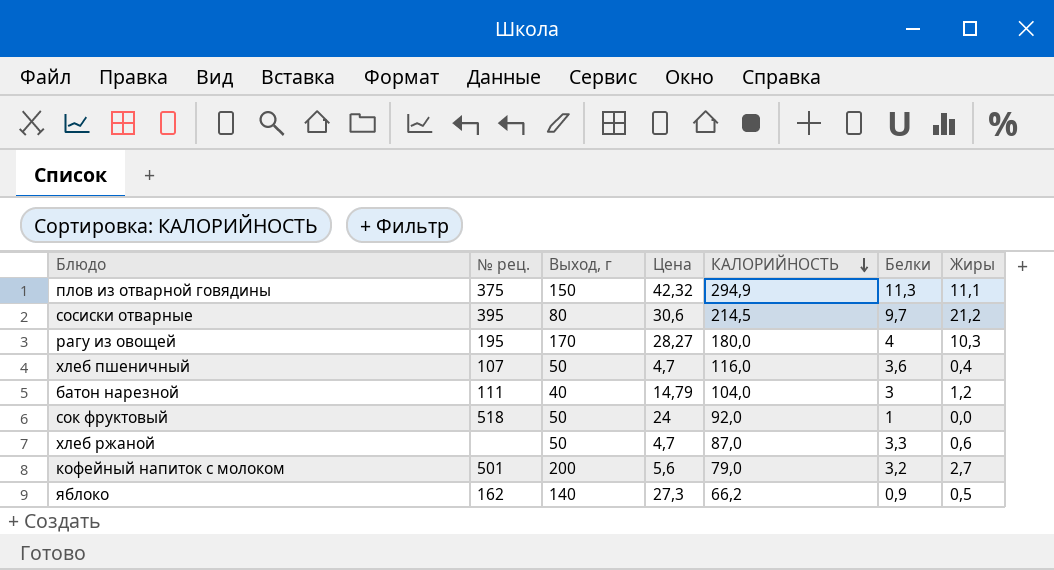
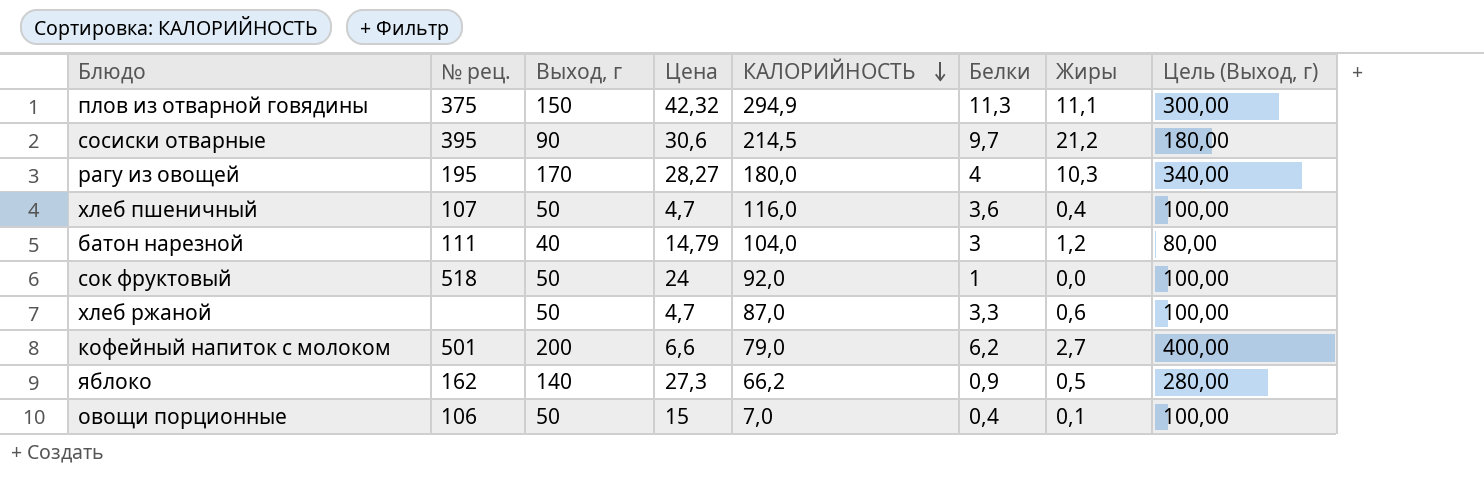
column Цель (Выход, г) | formula: none -> [Выход, г] * 2
сосиски отварные | Выход, г: 80 -> 90
кофейный напиток с молоком | Цена: 5,6 -> 6,6
кофейный напиток с молоком | Белки: 3,2 -> 6,2
row овощи порционные: none -> 106 | 50 | 15 | 7,0 | 0,4 | 0,1 | 100,00

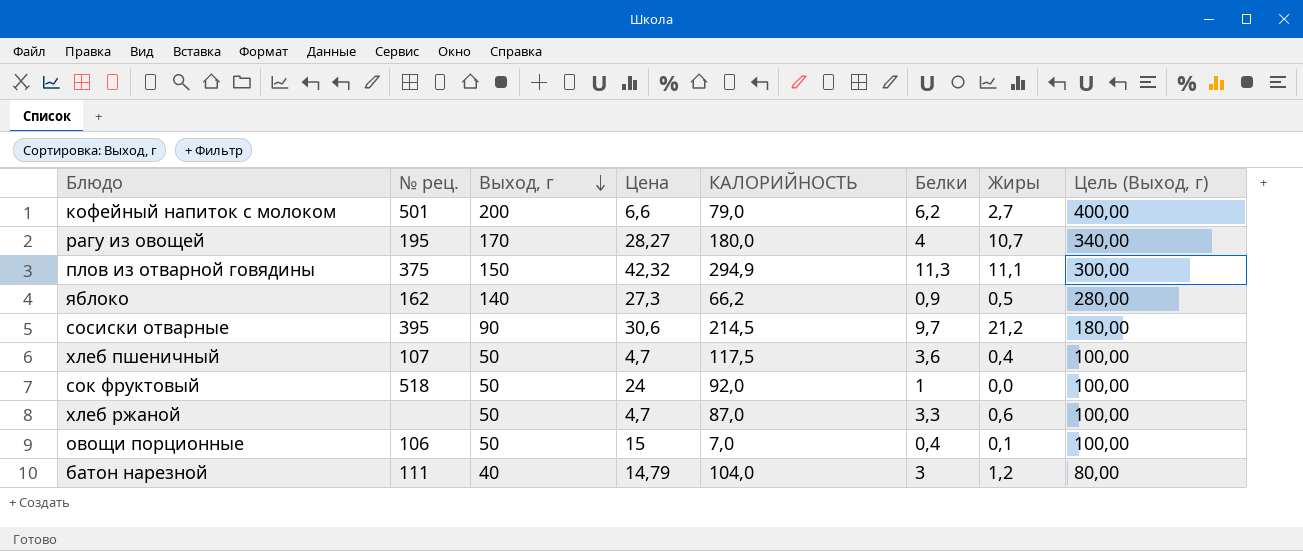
row order: КАЛОРИЙНОСТЬ descending -> Выход, г descending
рагу из овощей | Жиры: 10,3 -> 10,7
хлеб пшеничный | КАЛОРИЙНОСТЬ: 116,0 -> 117,5

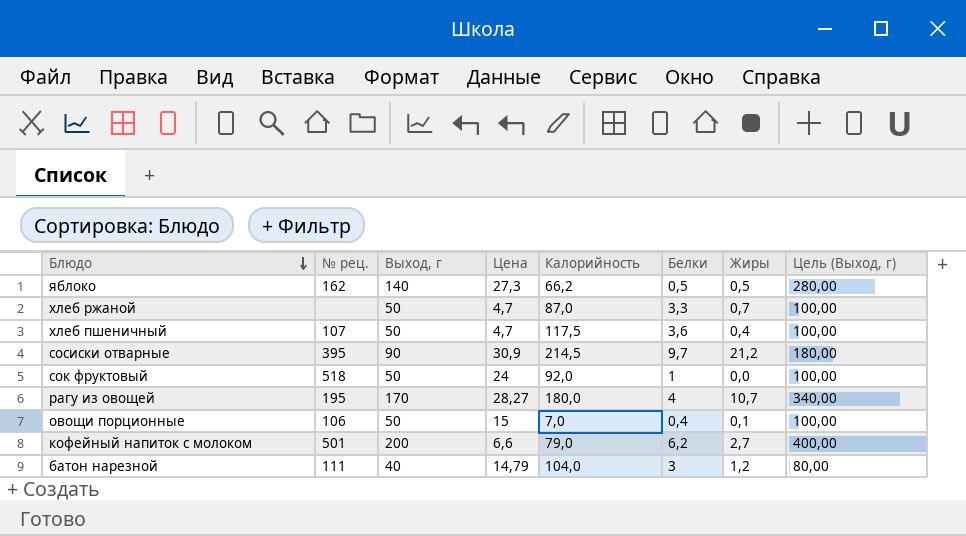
row order: Выход, г descending -> Блюдо descending
column name: КАЛОРИЙНОСТЬ -> Калорийность
row плов из отварной говядины: 375 | 150 | 42,32 | 294,9 | 11,3 | 11,1 | 300,00 -> none
яблоко | Белки: 0,9 -> 0,5
хлеб ржаной | Жиры: 0,6 -> 0,7
сосиски отварные | Цена: 30,6 -> 30,9

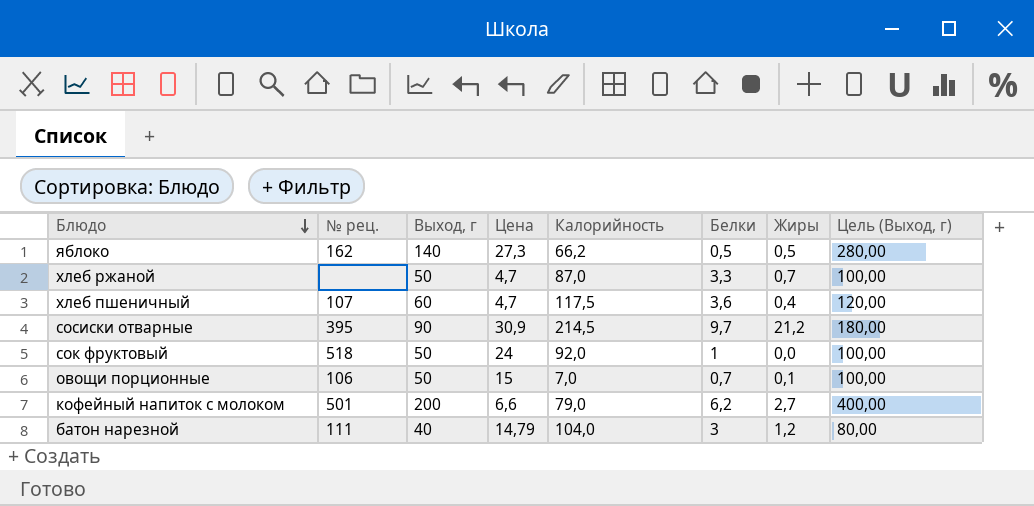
row рагу из овощей: 195 | 170 | 28,27 | 180,0 | 4 | 10,7 | 340,00 -> none
хлеб пшеничный | Выход, г: 50 -> 60
хлеб пшеничный | Цель (Выход, г): 100,00 -> 120,00
овощи порционные | Белки: 0,4 -> 0,7

